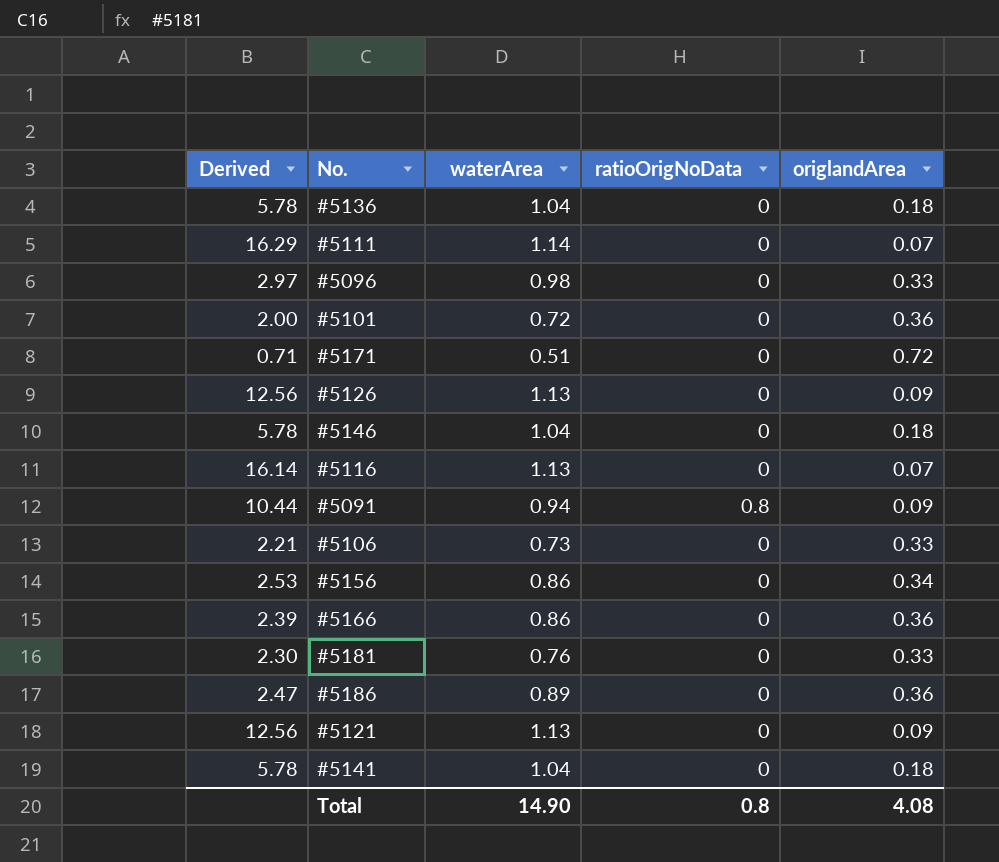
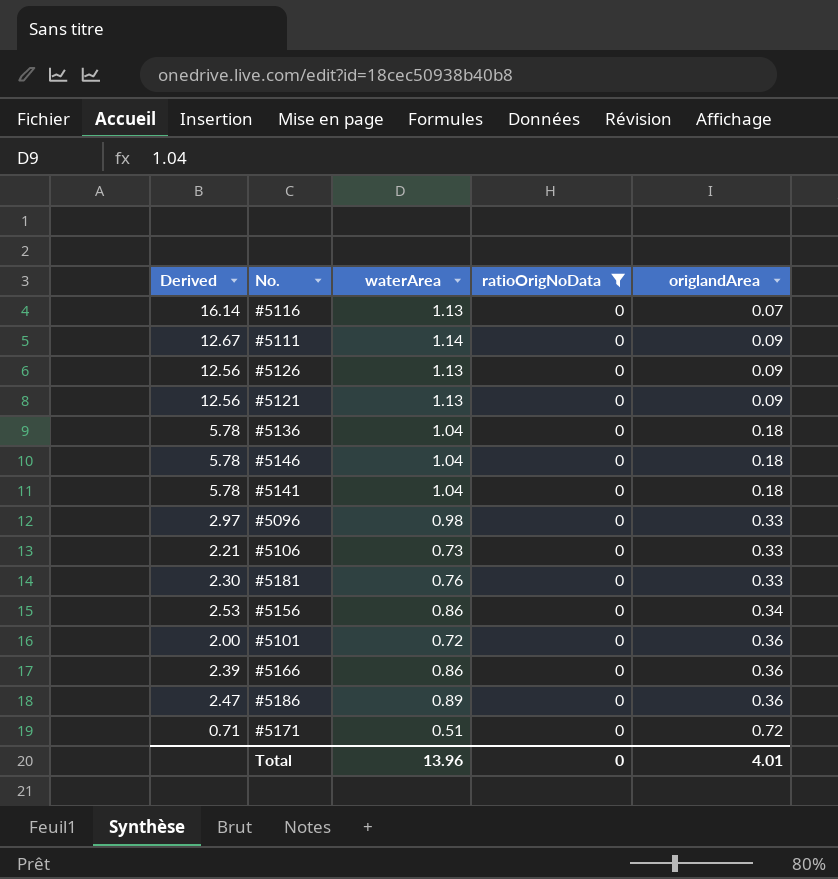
filter: none -> ratioOrigNoData = 0
row order: none -> origlandArea ascending
#5111 | Derived: 16.29 -> 12.67
#5111 | origlandArea: 0.07 -> 0.09
Total | waterArea: 14.90 -> 13.96
Total | ratioOrigNoData: 0.8 -> 0
Total | origlandArea: 4.08 -> 4.01

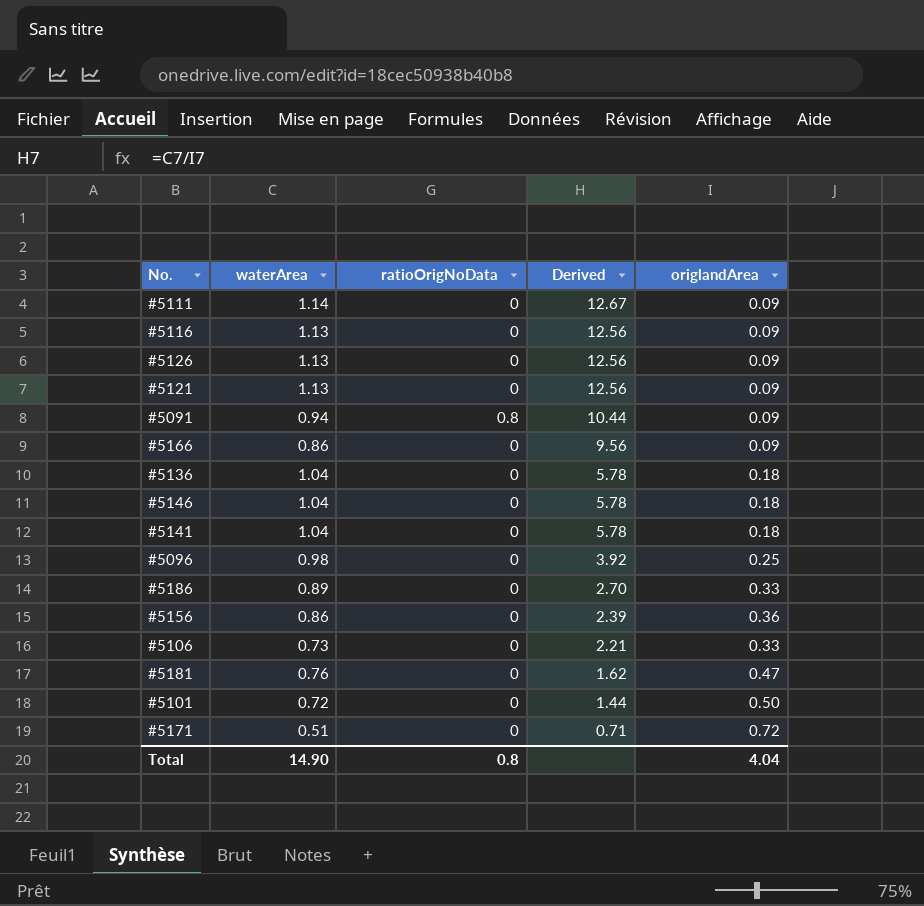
filter: ratioOrigNoData = 0 -> none
row order: origlandArea ascending -> Derived descending
column Derived | position: 1 -> 4
#5116 | Derived: 16.14 -> 12.56
#5116 | origlandArea: 0.07 -> 0.09
#5166 | Derived: 2.39 -> 9.56
#5166 | origlandArea: 0.36 -> 0.09
#5096 | Derived: 2.97 -> 3.92
#5096 | origlandArea: 0.33 -> 0.25
#5186 | Derived: 2.47 -> 2.70
#5186 | origlandArea: 0.36 -> 0.33
#5156 | Derived: 2.53 -> 2.39
#5156 | origlandArea: 0.34 -> 0.36
#5181 | Derived: 2.30 -> 1.62
#5181 | origlandArea: 0.33 -> 0.47
#5101 | Derived: 2.00 -> 1.44
#5101 | origlandArea: 0.36 -> 0.50
Total | waterArea: 13.96 -> 14.90
Total | ratioOrigNoData: 0 -> 0.8
Total | origlandArea: 4.01 -> 4.04

